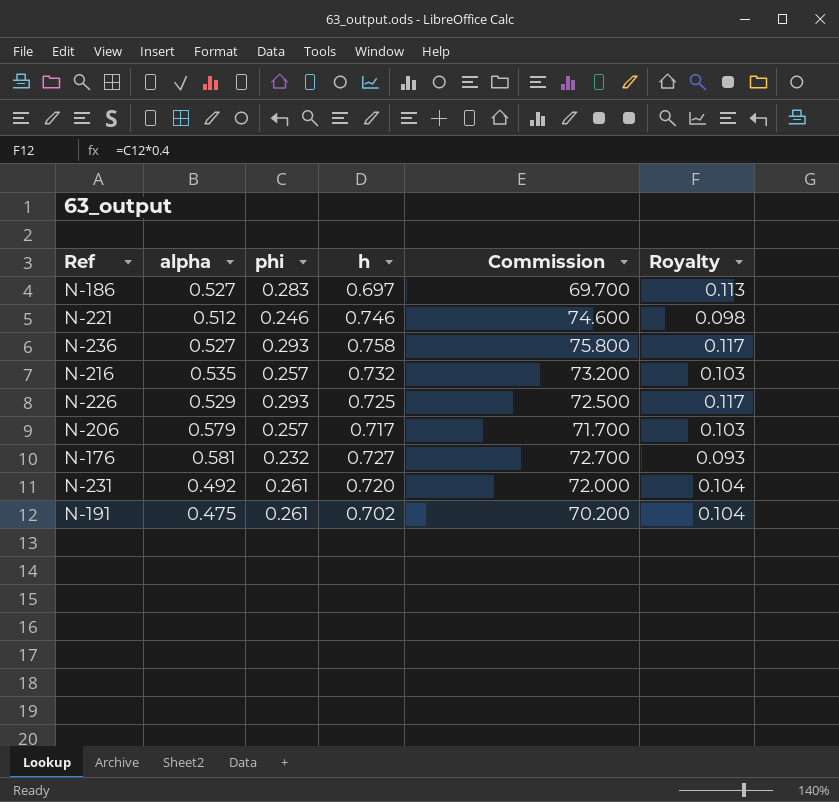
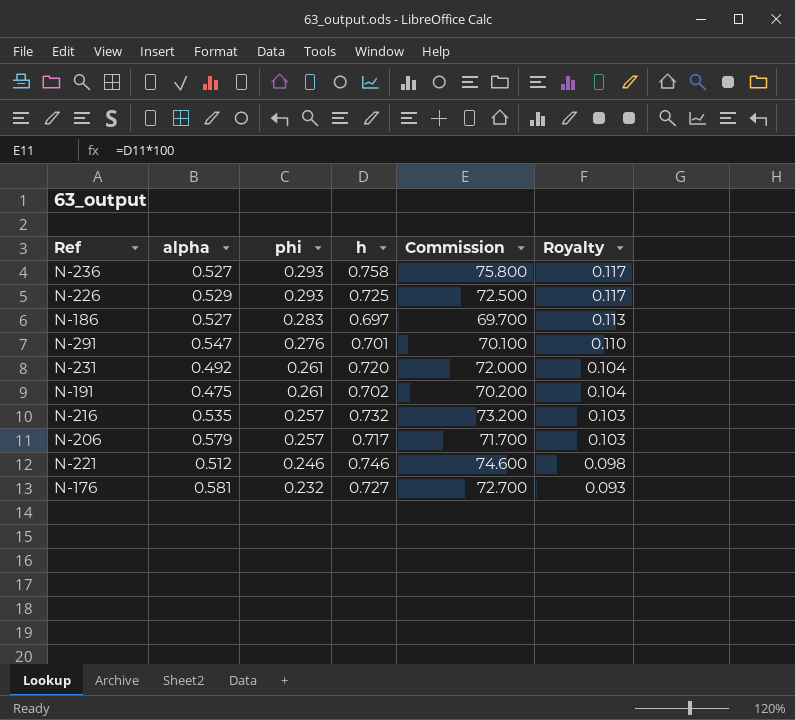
row order: none -> phi descending
row N-291: none -> 0.547 | 0.276 | 0.701 | 70.100 | 0.110

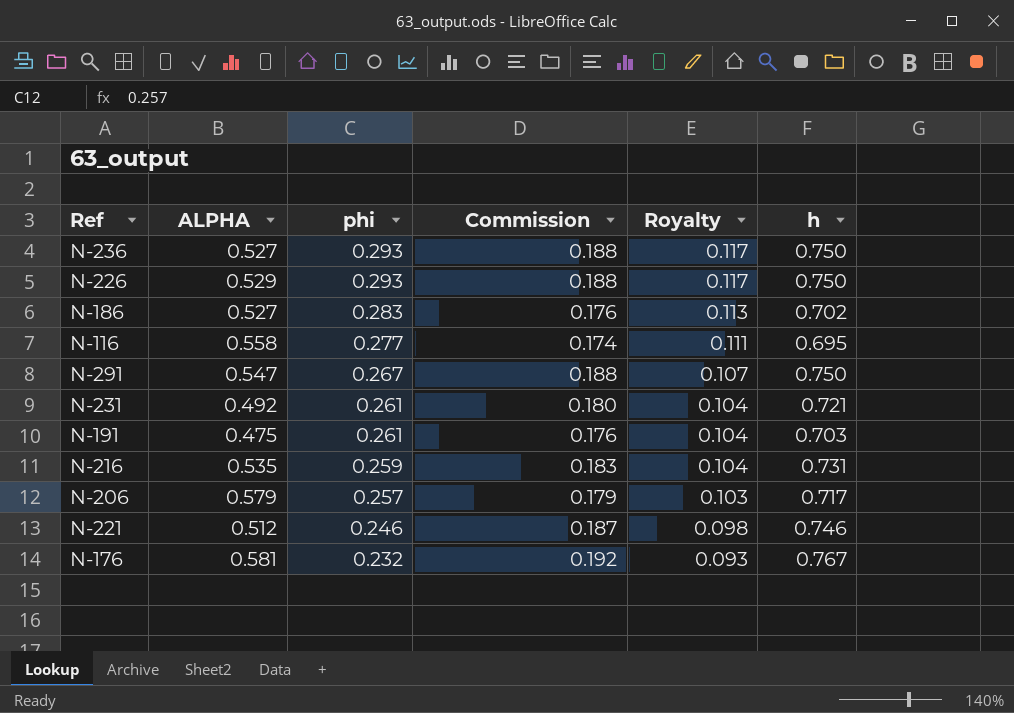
column name: alpha -> ALPHA
column Commission | formula: [h] * 100 -> [h] * 0.25
column h | position: 4 -> 6
N-236 | h: 0.758 -> 0.750
N-226 | h: 0.725 -> 0.750
N-186 | h: 0.697 -> 0.702
row N-116: none -> 0.558 | 0.277 | 0.174 | 0.111 | 0.695
N-291 | phi: 0.276 -> 0.267
N-291 | Royalty: 0.110 -> 0.107
N-291 | h: 0.701 -> 0.750
N-231 | h: 0.720 -> 0.721
N-191 | h: 0.702 -> 0.703
N-216 | phi: 0.257 -> 0.259
N-216 | Royalty: 0.103 -> 0.104
N-216 | h: 0.732 -> 0.731
N-176 | h: 0.727 -> 0.767

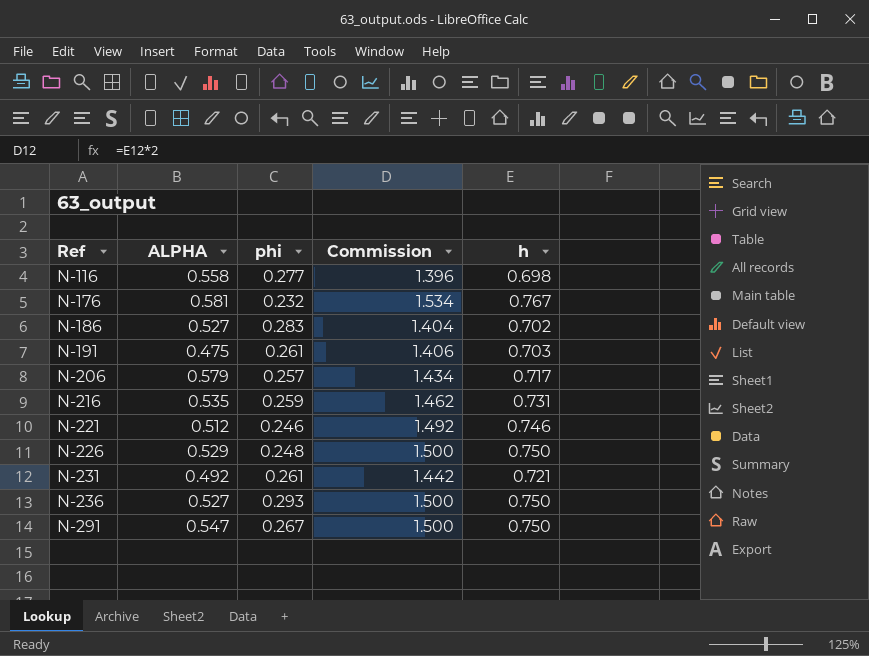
row order: phi descending -> Ref ascending
column Royalty | formula: [phi] * 0.4 -> none
column Commission | formula: [h] * 0.25 -> [h] * 2
N-116 | h: 0.695 -> 0.698
N-226 | phi: 0.293 -> 0.248

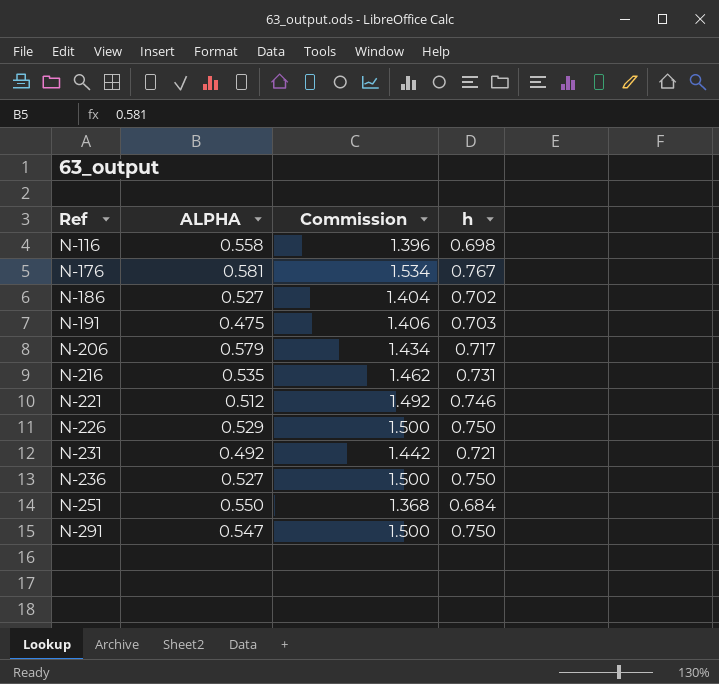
column phi | position: 3 -> none
row N-251: none -> 0.550 | 1.368 | 0.684

